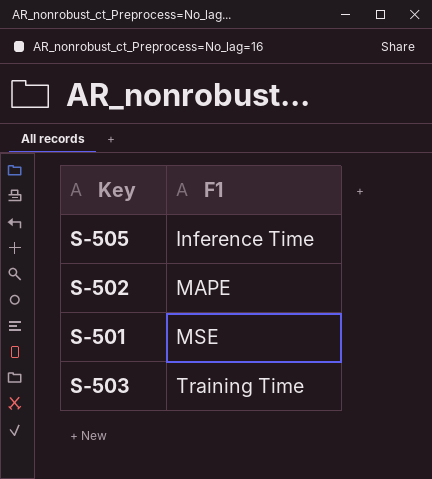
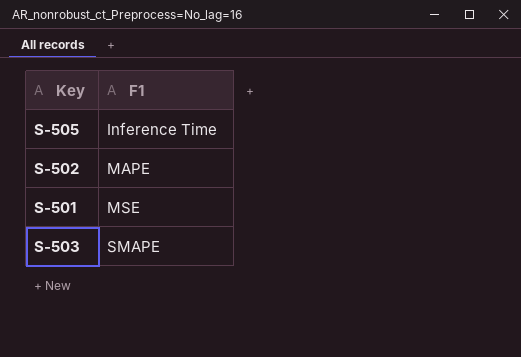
S-503 | F1: Training Time -> SMAPE

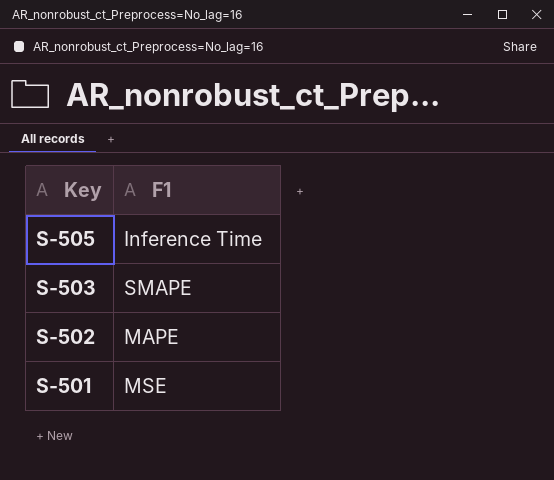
row order: F1 ascending -> Key descending

